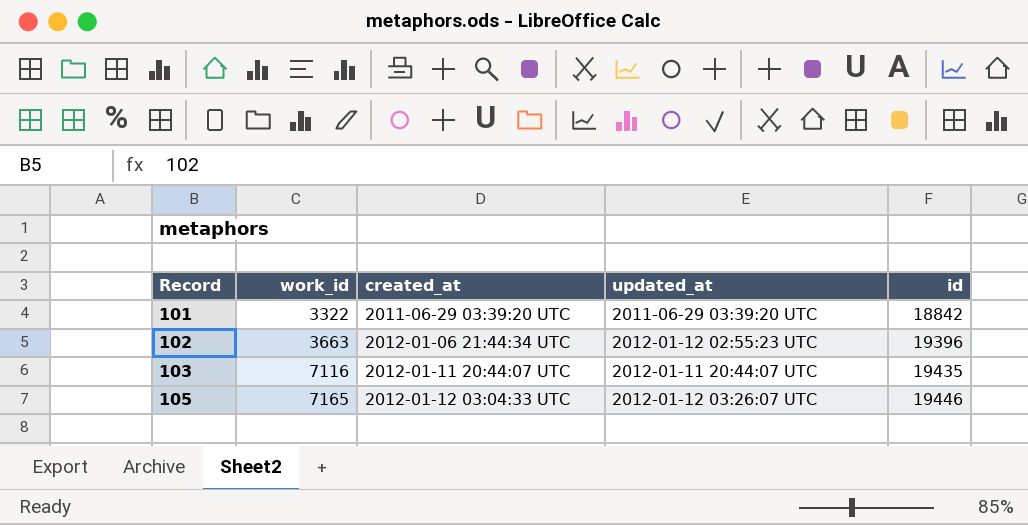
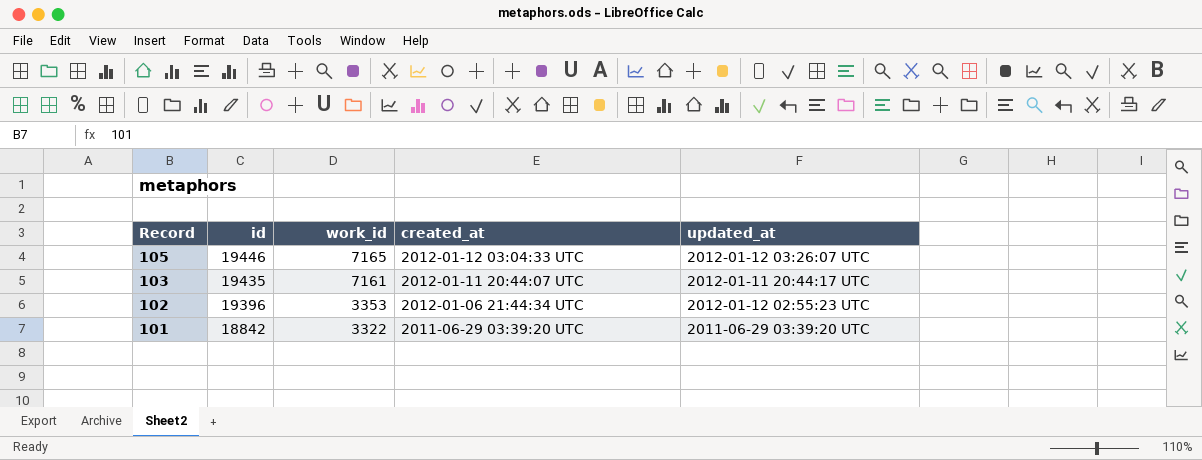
row order: Record ascending -> Record descending
column id | position: 5 -> 2
103 | work_id: 7116 -> 7161
103 | updated_at: 2012-01-11 20:44:07 UTC -> 2012-01-11 20:44:17 UTC
102 | work_id: 3663 -> 3353

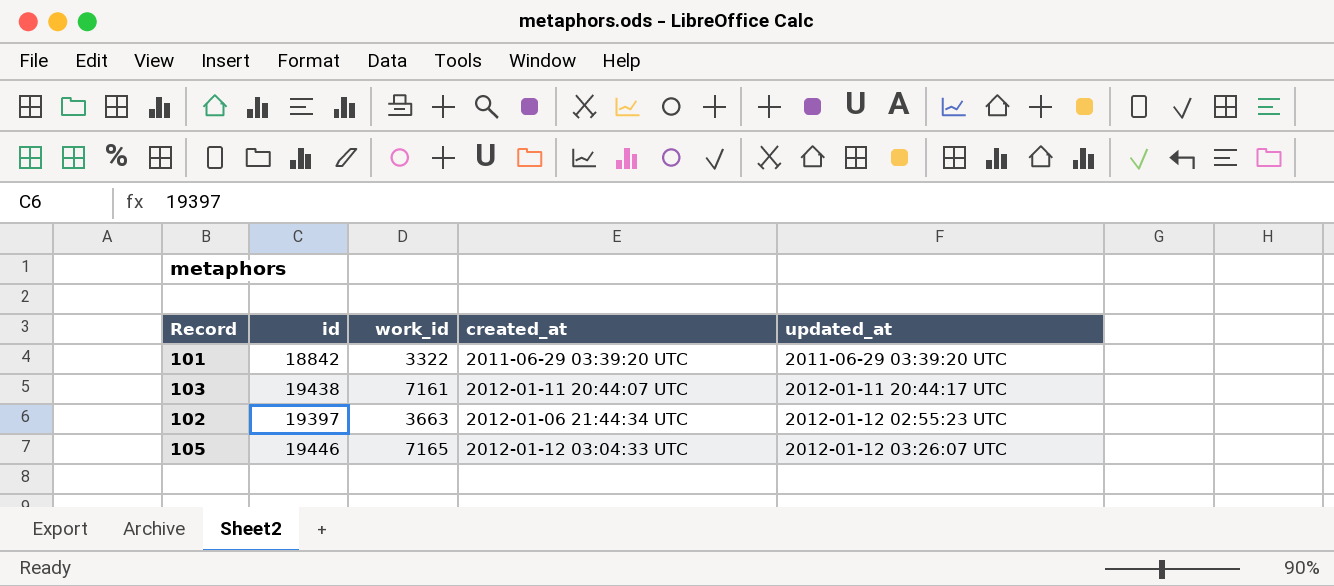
row order: Record descending -> updated_at ascending
103 | id: 19435 -> 19438
102 | id: 19396 -> 19397
102 | work_id: 3353 -> 3663

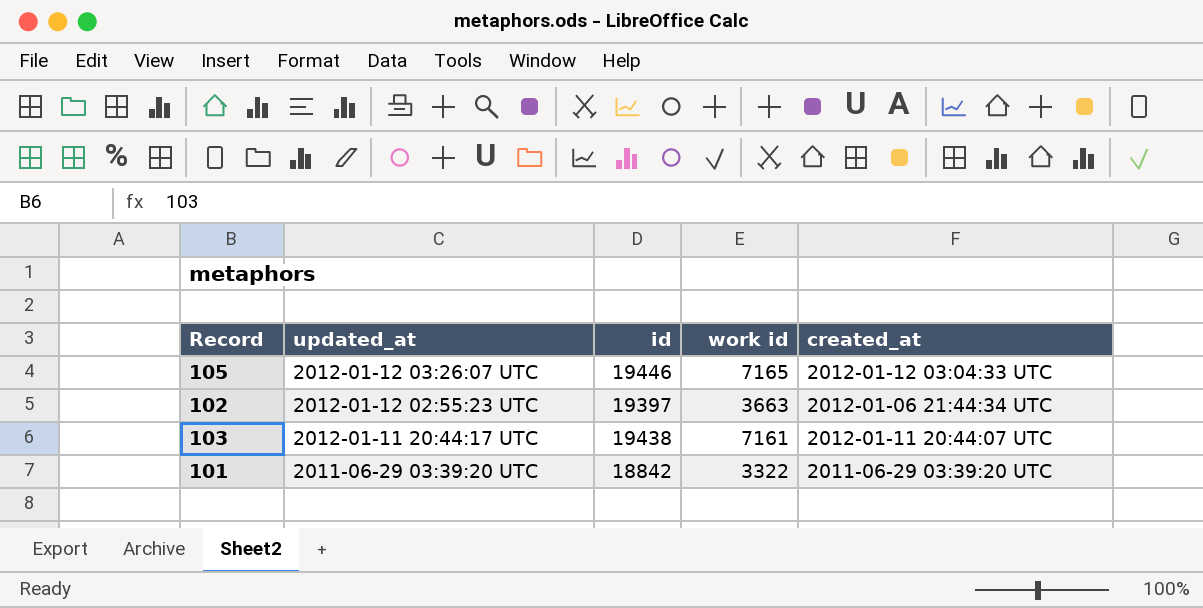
row order: updated_at ascending -> updated_at descending
column updated_at | position: 5 -> 2
column name: work_id -> work id

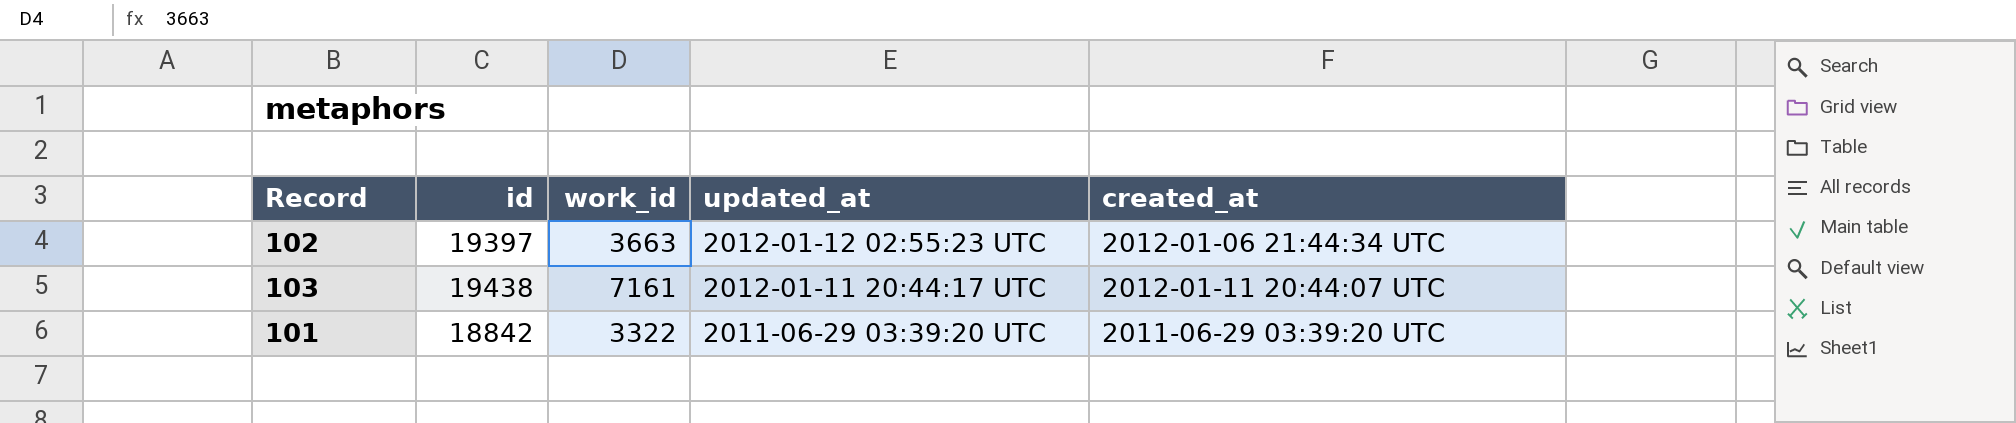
column name: work id -> work_id
column updated_at | position: 2 -> 4
row 105: 2012-01-12 03:26:07 UTC | 19446 | 7165 | 2012-01-12 03:04:33 UTC -> none

